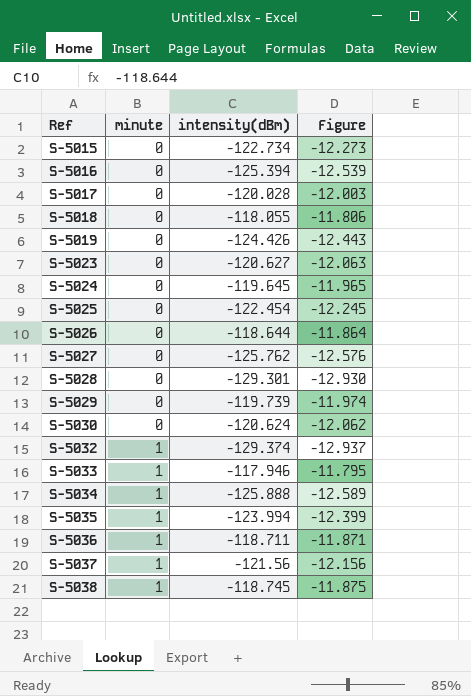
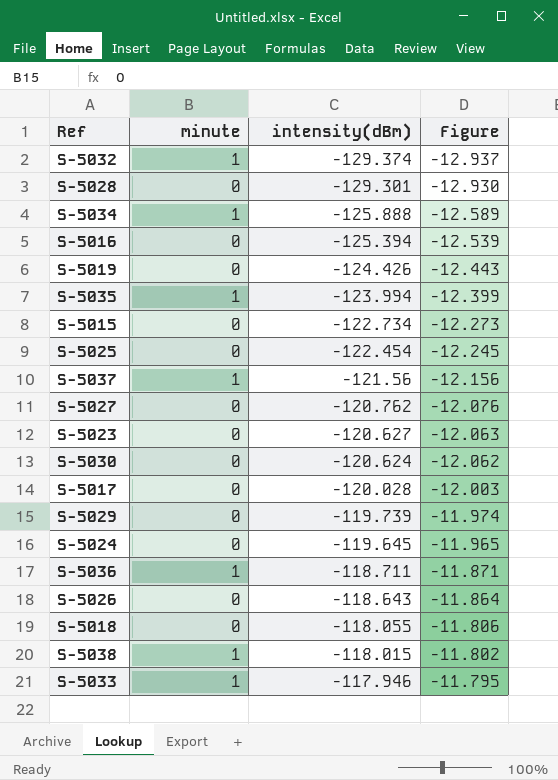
row order: Ref ascending -> intensity(dBm) ascending
S-5027 | intensity(dBm): -125.762 -> -120.762
S-5027 | Figure: -12.576 -> -12.076
S-5026 | intensity(dBm): -118.644 -> -118.643
S-5038 | intensity(dBm): -118.745 -> -118.015
S-5038 | Figure: -11.875 -> -11.802

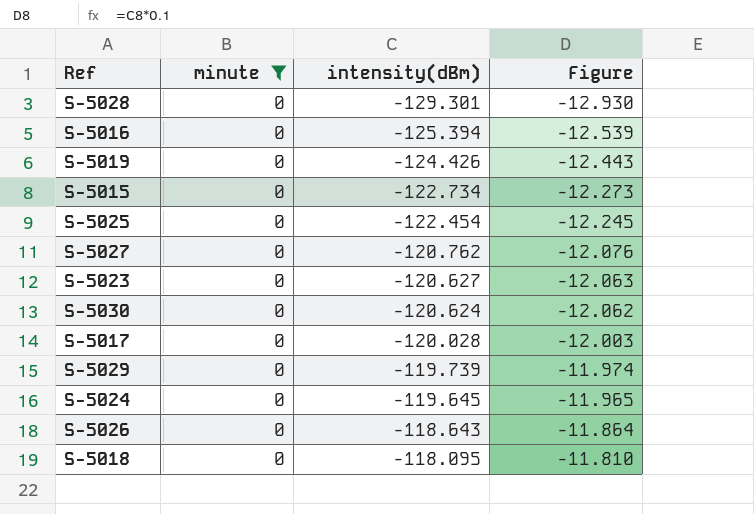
filter: none -> minute = 0
S-5018 | intensity(dBm): -118.055 -> -118.095
S-5018 | Figure: -11.806 -> -11.810

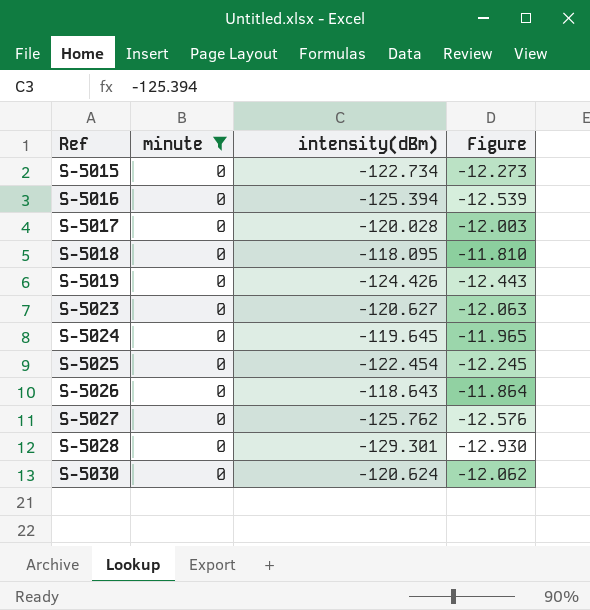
row order: intensity(dBm) ascending -> Ref ascending
row S-5029: 0 | -119.739 | -11.974 -> none
S-5027 | intensity(dBm): -120.762 -> -125.762
S-5027 | Figure: -12.076 -> -12.576

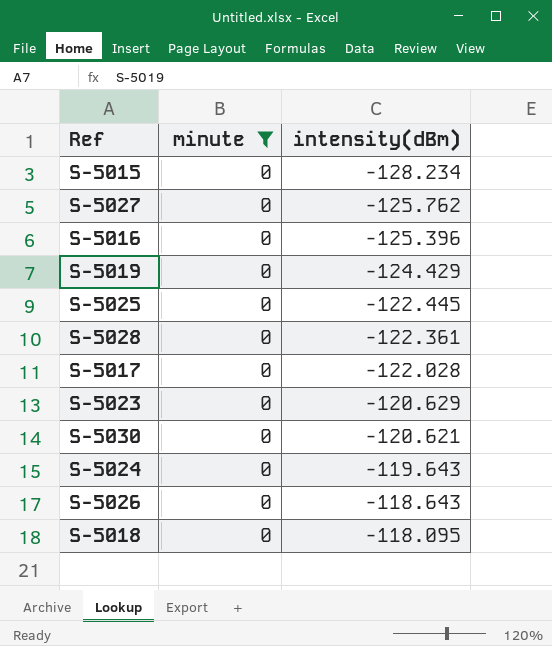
row order: Ref ascending -> intensity(dBm) ascending
column Figure | formula: [intensity(dBm)] * 0.1 -> none
S-5015 | intensity(dBm): -122.734 -> -128.234
S-5016 | intensity(dBm): -125.394 -> -125.396
S-5019 | intensity(dBm): -124.426 -> -124.429
S-5025 | intensity(dBm): -122.454 -> -122.445
S-5028 | intensity(dBm): -129.301 -> -122.361
S-5017 | intensity(dBm): -120.028 -> -122.028
S-5023 | intensity(dBm): -120.627 -> -120.629
S-5030 | intensity(dBm): -120.624 -> -120.621
S-5024 | intensity(dBm): -119.645 -> -119.643

